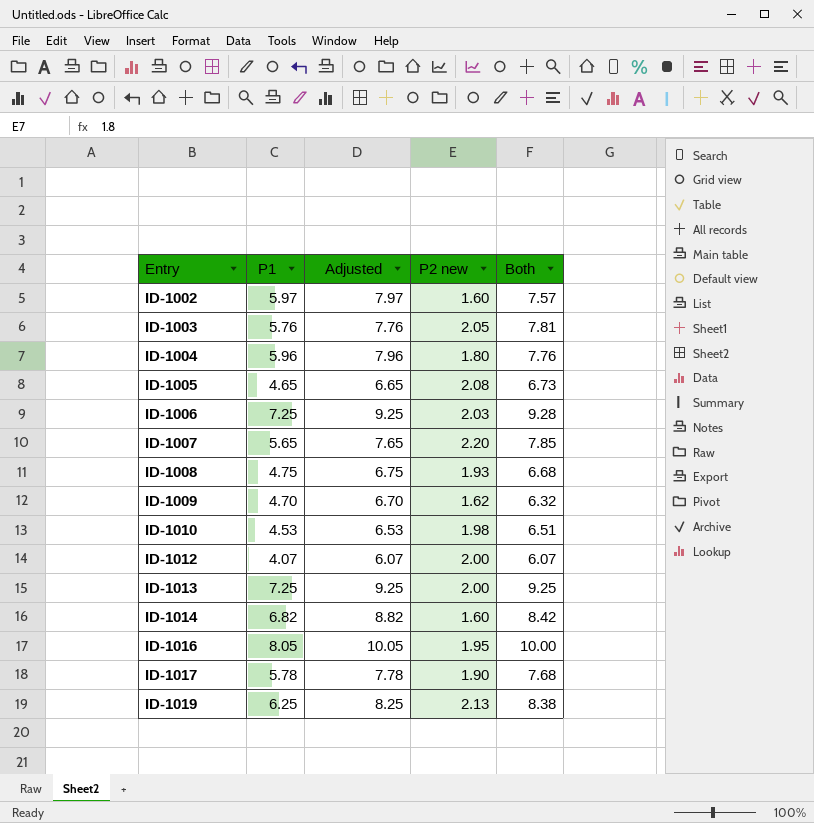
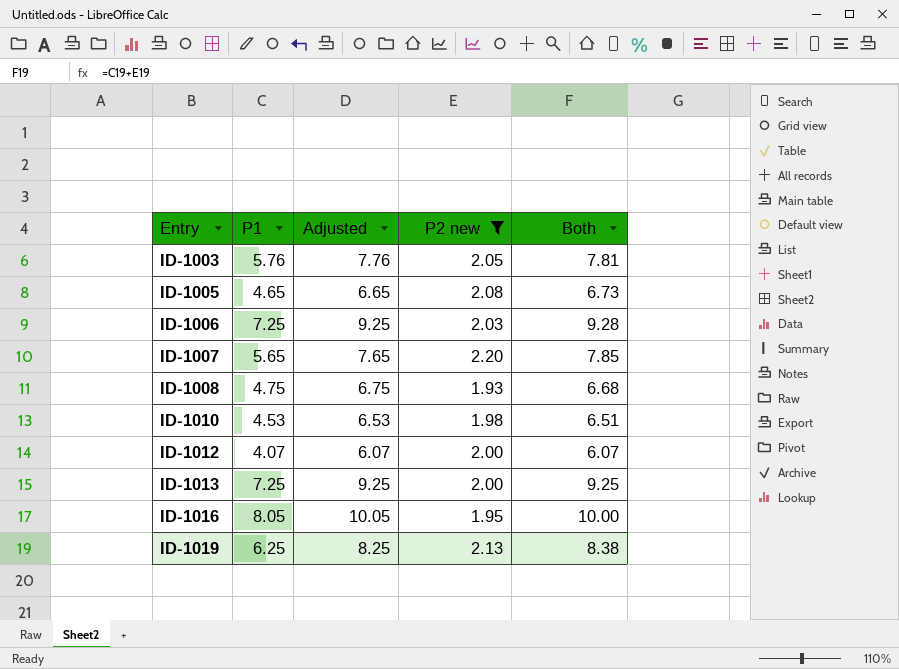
filter: none -> P2 new >= 1.93

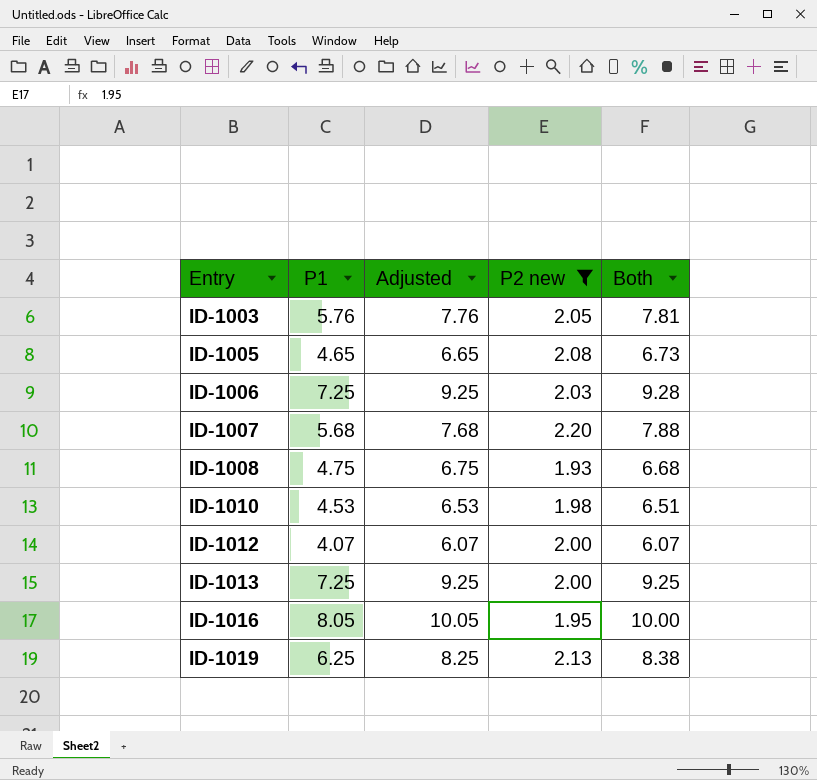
ID-1007 | P1: 5.65 -> 5.68
ID-1007 | Adjusted: 7.65 -> 7.68
ID-1007 | Both: 7.85 -> 7.88

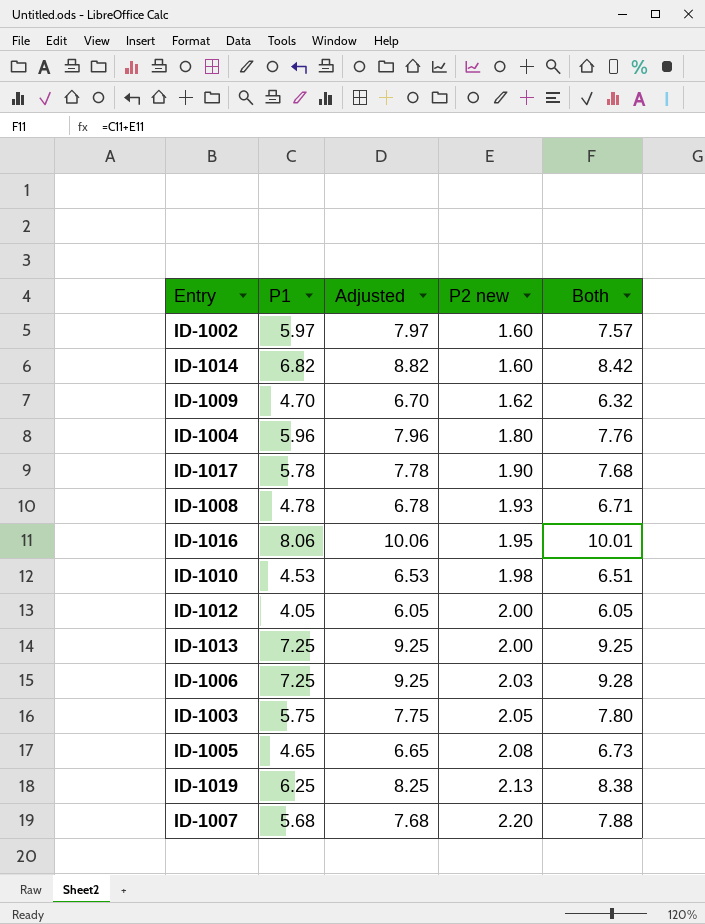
filter: P2 new >= 1.93 -> none
row order: Entry ascending -> P2 new ascending
ID-1008 | P1: 4.75 -> 4.78
ID-1008 | Adjusted: 6.75 -> 6.78
ID-1008 | Both: 6.68 -> 6.71
ID-1016 | P1: 8.05 -> 8.06
ID-1016 | Adjusted: 10.05 -> 10.06
ID-1016 | Both: 10.00 -> 10.01
ID-1012 | P1: 4.07 -> 4.05
ID-1012 | Adjusted: 6.07 -> 6.05
ID-1012 | Both: 6.07 -> 6.05
ID-1003 | P1: 5.76 -> 5.75
ID-1003 | Adjusted: 7.76 -> 7.75
ID-1003 | Both: 7.81 -> 7.80

